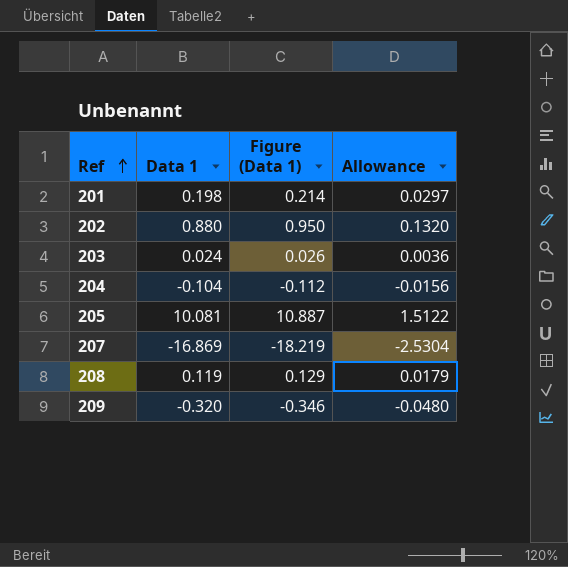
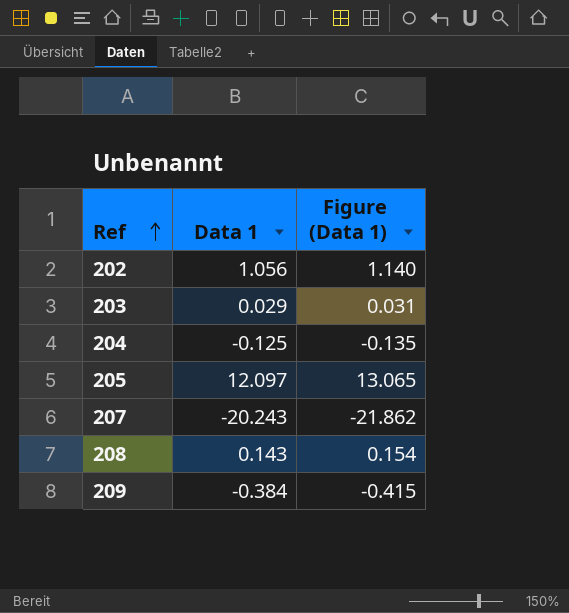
column Allowance | formula: [Data 1] * 0.15 -> none
row 201: 0.198 | 0.214 | 0.0297 -> none
202 | Data 1: 0.880 -> 1.056
202 | Figure (Data 1): 0.950 -> 1.140
203 | Data 1: 0.024 -> 0.029
203 | Figure (Data 1): 0.026 -> 0.031
204 | Data 1: -0.104 -> -0.125
204 | Figure (Data 1): -0.112 -> -0.135
205 | Data 1: 10.081 -> 12.097
205 | Figure (Data 1): 10.887 -> 13.065
207 | Data 1: -16.869 -> -20.243
207 | Figure (Data 1): -18.219 -> -21.862
208 | Data 1: 0.119 -> 0.143
208 | Figure (Data 1): 0.129 -> 0.154
209 | Data 1: -0.320 -> -0.384
209 | Figure (Data 1): -0.346 -> -0.415

